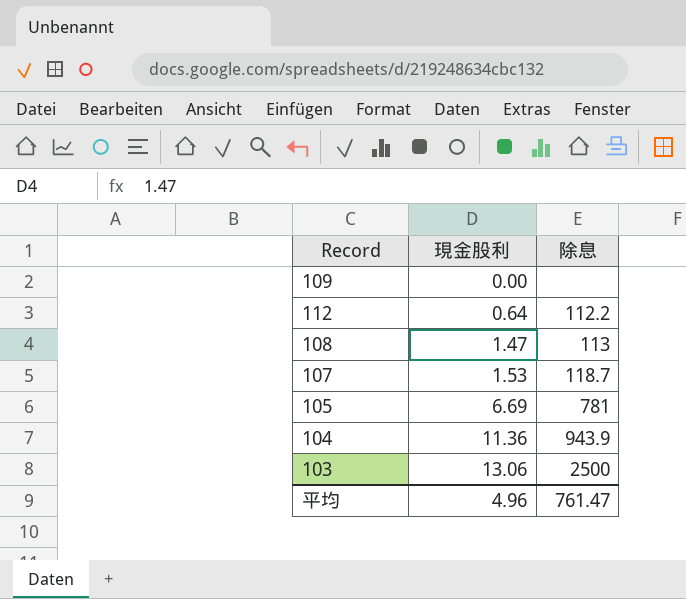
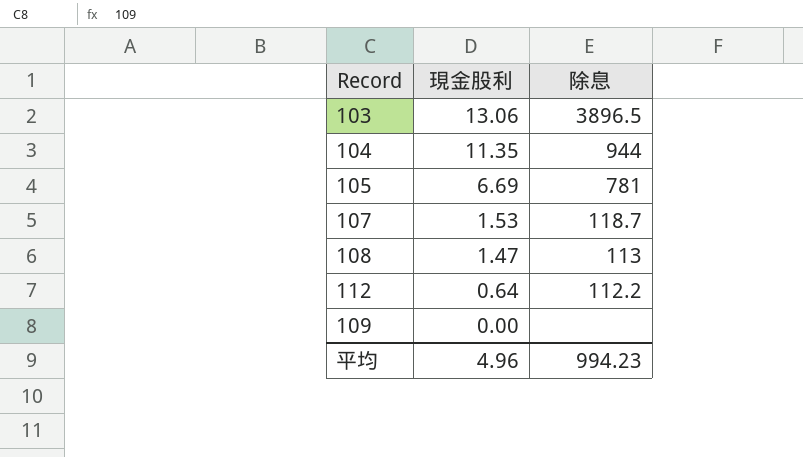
row order: 現金股利 ascending -> 現金股利 descending
103 | 除息: 2500 -> 3896.5
104 | 現金股利: 11.36 -> 11.35
104 | 除息: 943.9 -> 944
平均 | 除息: 761.47 -> 994.23

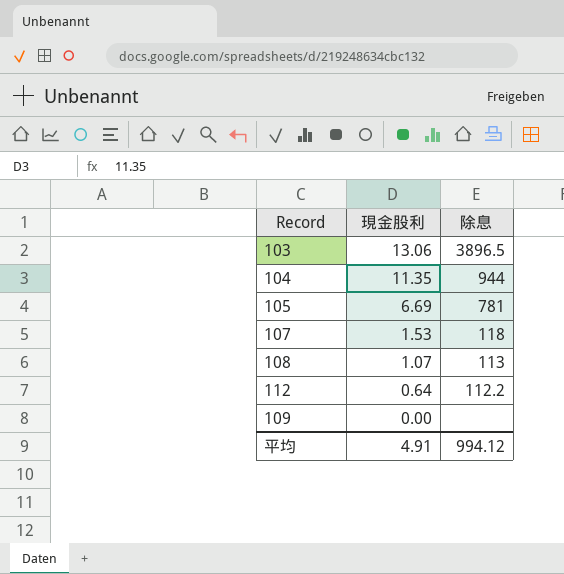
107 | 除息: 118.7 -> 118
108 | 現金股利: 1.47 -> 1.07
平均 | 現金股利: 4.96 -> 4.91
平均 | 除息: 994.23 -> 994.12

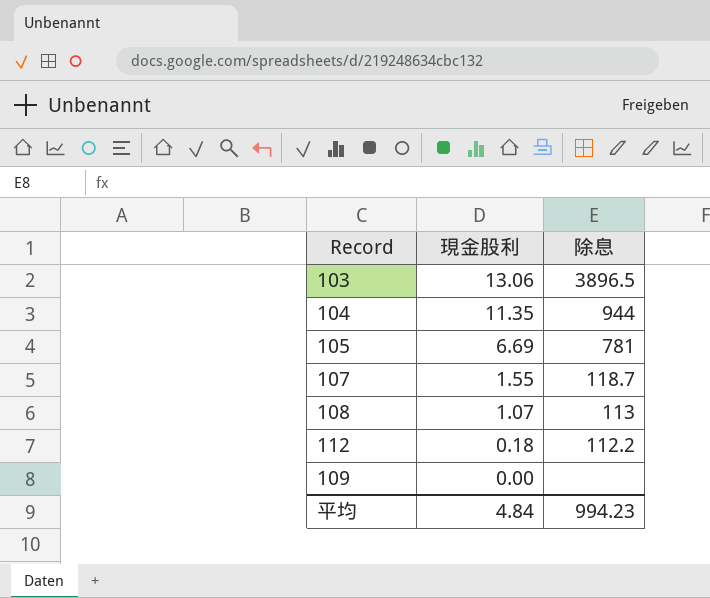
107 | 現金股利: 1.53 -> 1.55
107 | 除息: 118 -> 118.7
112 | 現金股利: 0.64 -> 0.18
平均 | 現金股利: 4.91 -> 4.84
平均 | 除息: 994.12 -> 994.23

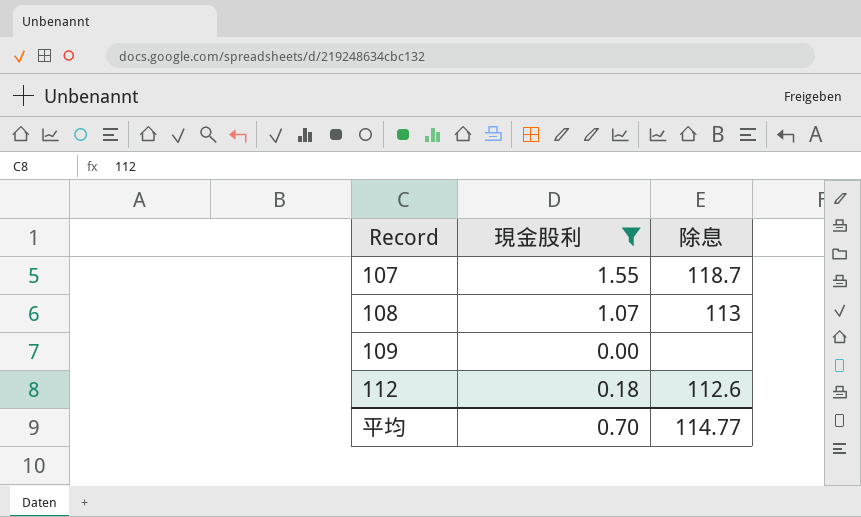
filter: none -> 現金股利 <= 1.55
row order: 現金股利 descending -> Record ascending
112 | 除息: 112.2 -> 112.6
平均 | 現金股利: 4.84 -> 0.70
平均 | 除息: 994.23 -> 114.77

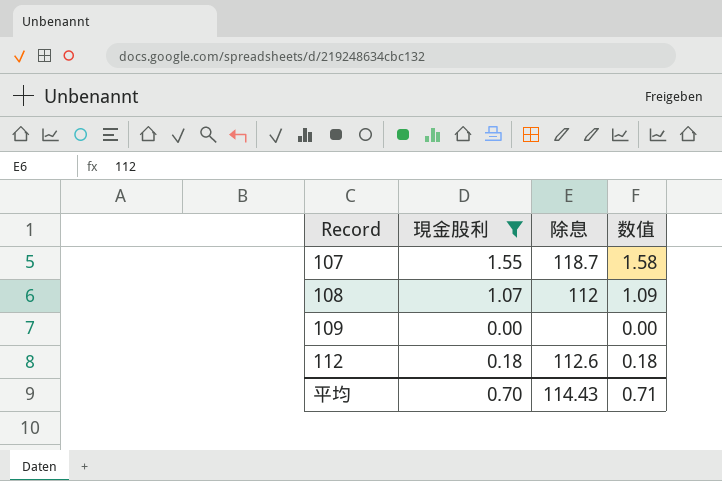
column 数值 | formula: none -> [現金股利] * 1.02
108 | 除息: 113 -> 112
平均 | 除息: 114.77 -> 114.43

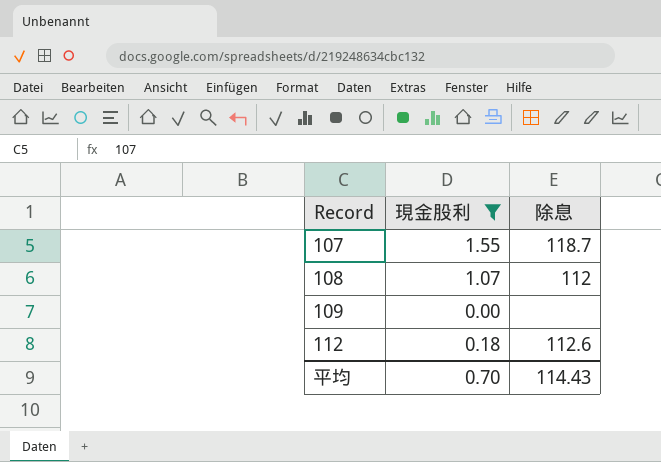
column 数值 | formula: [現金股利] * 1.02 -> none

